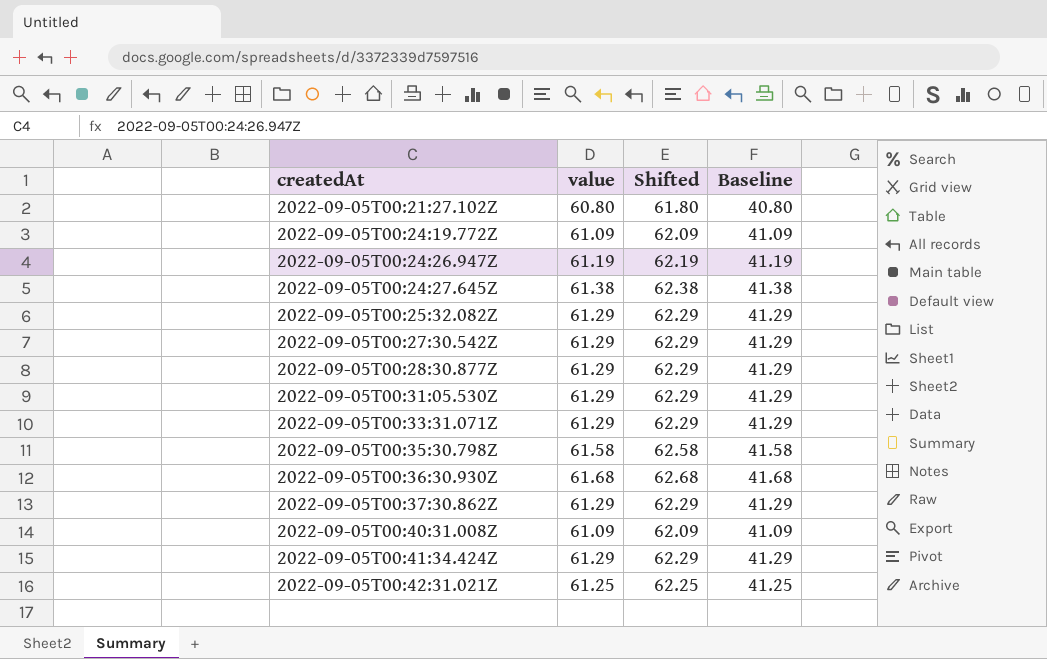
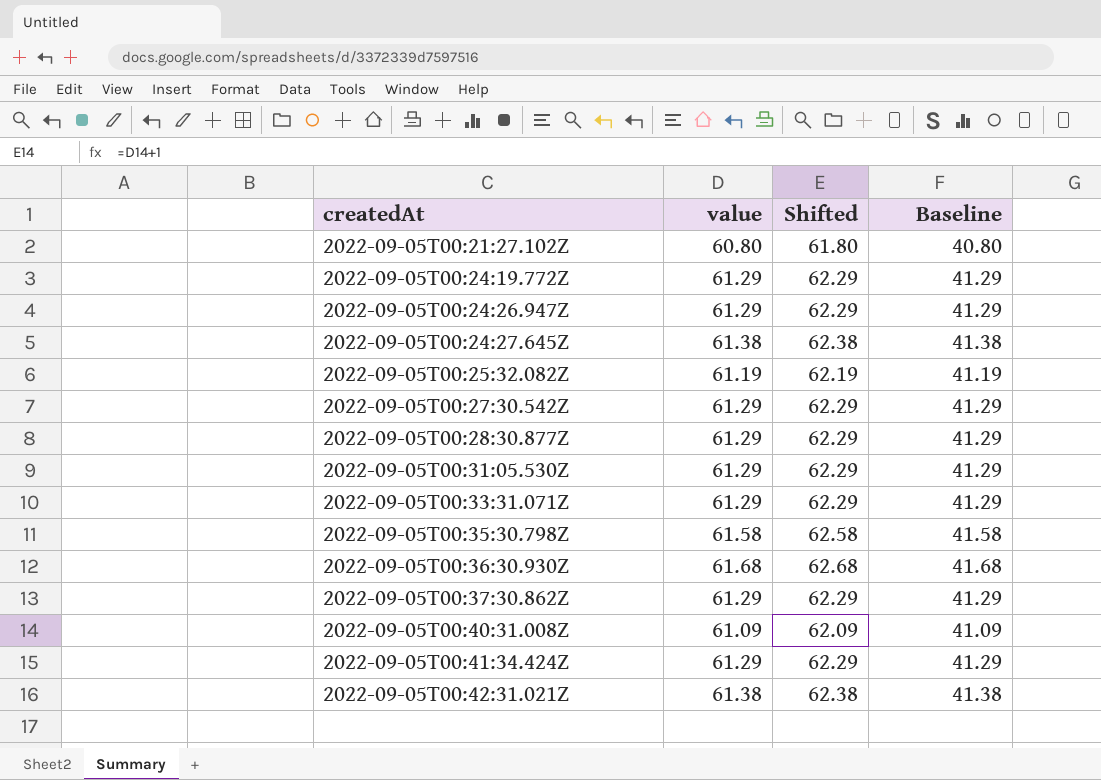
2022-09-05T00:24:19.772Z | value: 61.09 -> 61.29
2022-09-05T00:24:19.772Z | Shifted: 62.09 -> 62.29
2022-09-05T00:24:19.772Z | Baseline: 41.09 -> 41.29
2022-09-05T00:24:26.947Z | value: 61.19 -> 61.29
2022-09-05T00:24:26.947Z | Shifted: 62.19 -> 62.29
2022-09-05T00:24:26.947Z | Baseline: 41.19 -> 41.29
2022-09-05T00:25:32.082Z | value: 61.29 -> 61.19
2022-09-05T00:25:32.082Z | Shifted: 62.29 -> 62.19
2022-09-05T00:25:32.082Z | Baseline: 41.29 -> 41.19
2022-09-05T00:42:31.021Z | value: 61.25 -> 61.38
2022-09-05T00:42:31.021Z | Shifted: 62.25 -> 62.38
2022-09-05T00:42:31.021Z | Baseline: 41.25 -> 41.38

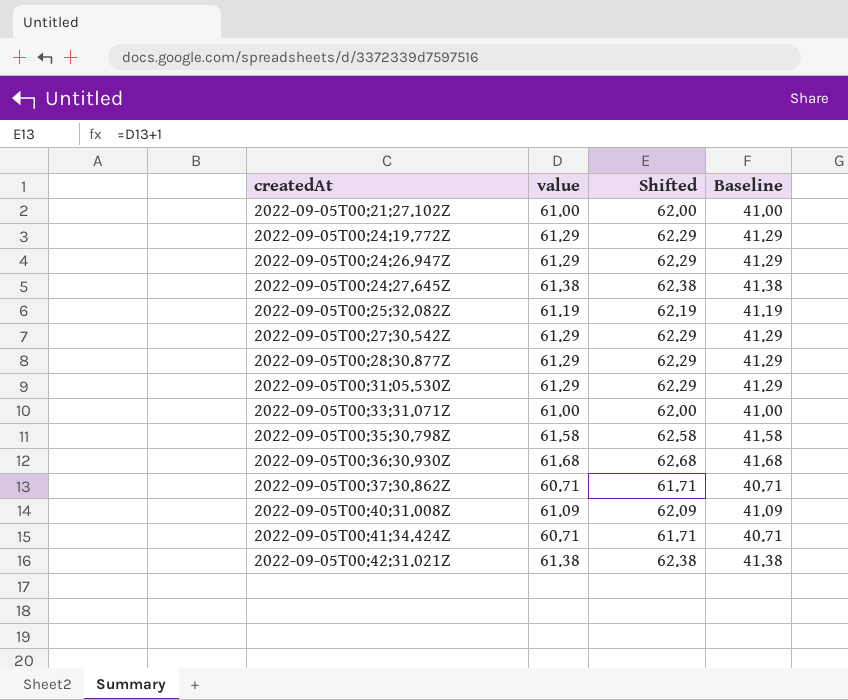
2022-09-05T00:21:27.102Z | value: 60.80 -> 61.00
2022-09-05T00:21:27.102Z | Shifted: 61.80 -> 62.00
2022-09-05T00:21:27.102Z | Baseline: 40.80 -> 41.00
2022-09-05T00:33:31.071Z | value: 61.29 -> 61.00
2022-09-05T00:33:31.071Z | Shifted: 62.29 -> 62.00
2022-09-05T00:33:31.071Z | Baseline: 41.29 -> 41.00
2022-09-05T00:37:30.862Z | value: 61.29 -> 60.71
2022-09-05T00:37:30.862Z | Shifted: 62.29 -> 61.71
2022-09-05T00:37:30.862Z | Baseline: 41.29 -> 40.71
2022-09-05T00:41:34.424Z | value: 61.29 -> 60.71
2022-09-05T00:41:34.424Z | Shifted: 62.29 -> 61.71
2022-09-05T00:41:34.424Z | Baseline: 41.29 -> 40.71

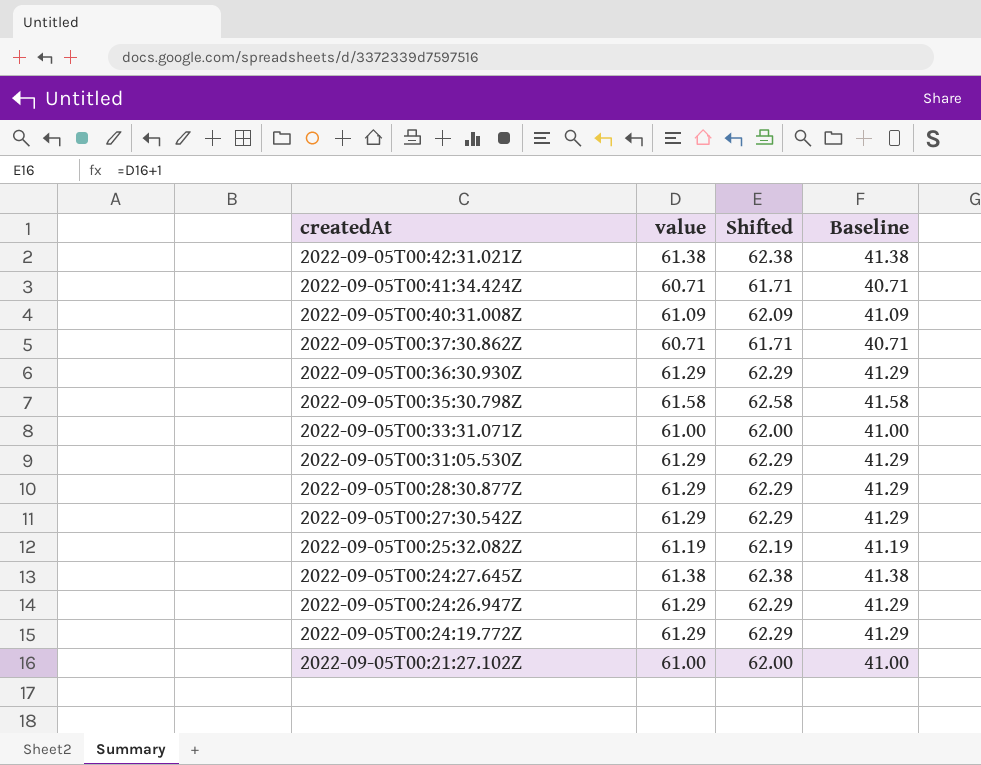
row order: createdAt ascending -> createdAt descending
2022-09-05T00:36:30.930Z | value: 61.68 -> 61.29
2022-09-05T00:36:30.930Z | Shifted: 62.68 -> 62.29
2022-09-05T00:36:30.930Z | Baseline: 41.68 -> 41.29

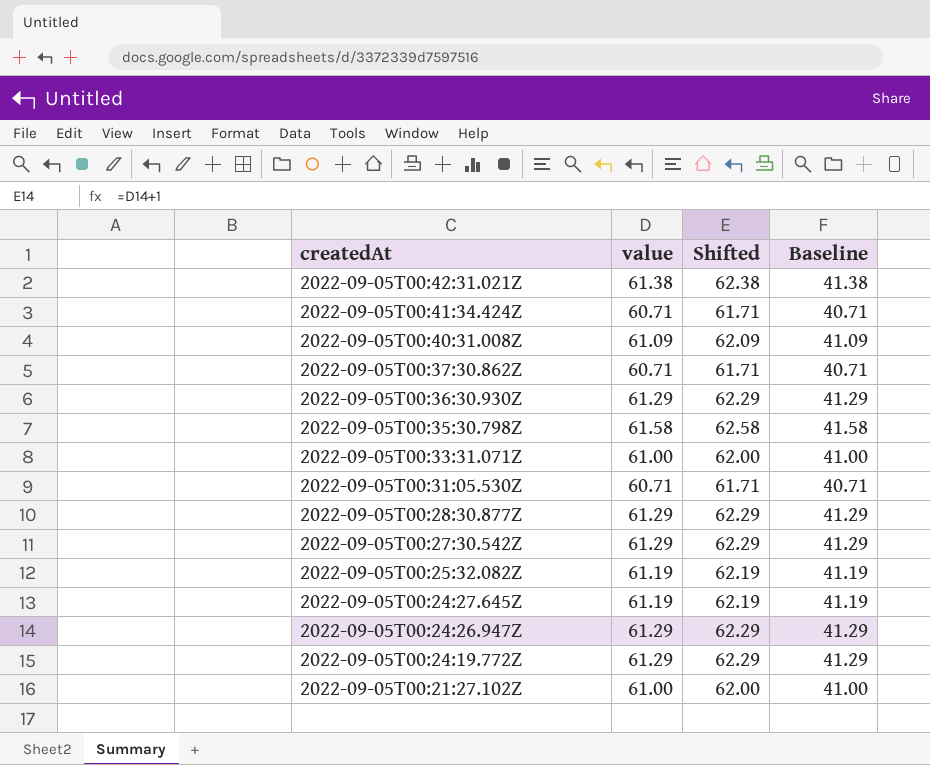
2022-09-05T00:31:05.530Z | value: 61.29 -> 60.71
2022-09-05T00:31:05.530Z | Shifted: 62.29 -> 61.71
2022-09-05T00:31:05.530Z | Baseline: 41.29 -> 40.71
2022-09-05T00:24:27.645Z | value: 61.38 -> 61.19
2022-09-05T00:24:27.645Z | Shifted: 62.38 -> 62.19
2022-09-05T00:24:27.645Z | Baseline: 41.38 -> 41.19

